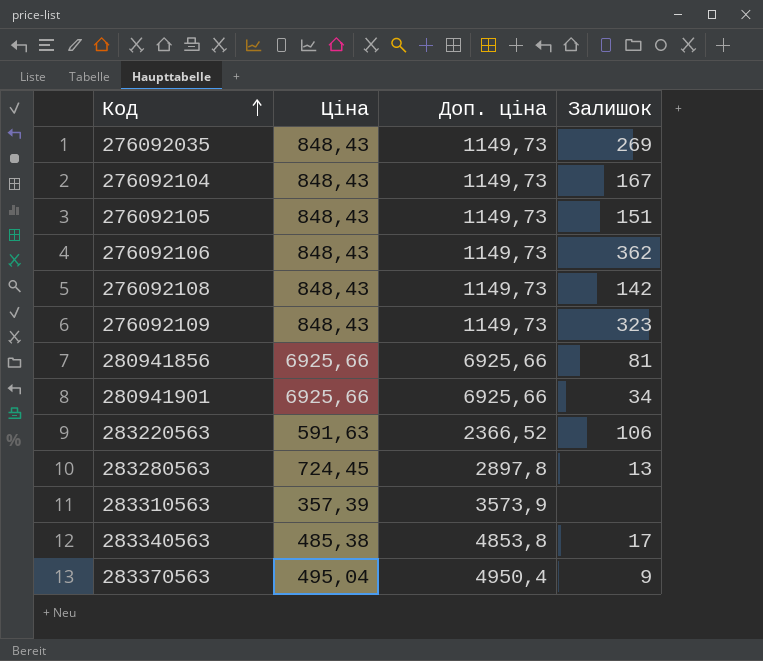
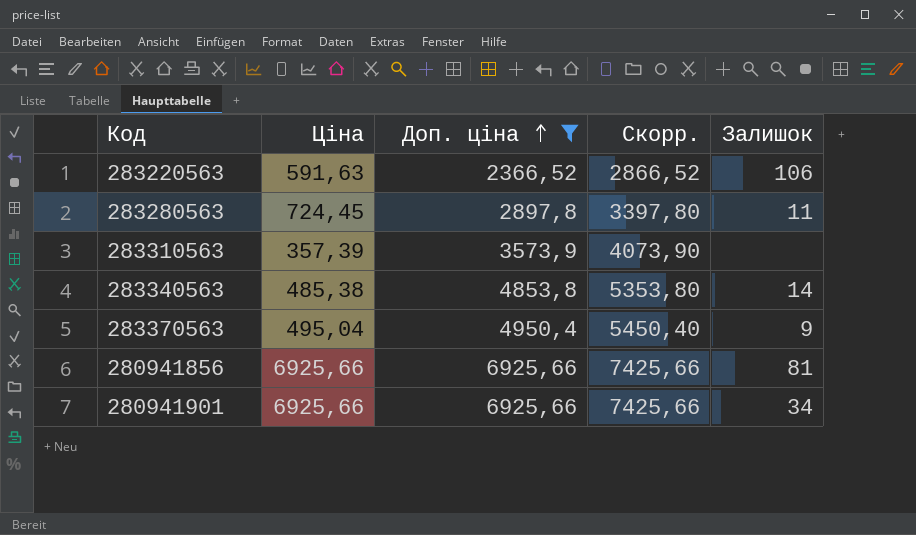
filter: none -> Доп. ціна != 1149,73
row order: Код ascending -> Доп. ціна ascending
column Скорр. | formula: none -> [Доп. ціна] + 500
283280563 | Залишок: 13 -> 11
283340563 | Залишок: 17 -> 14

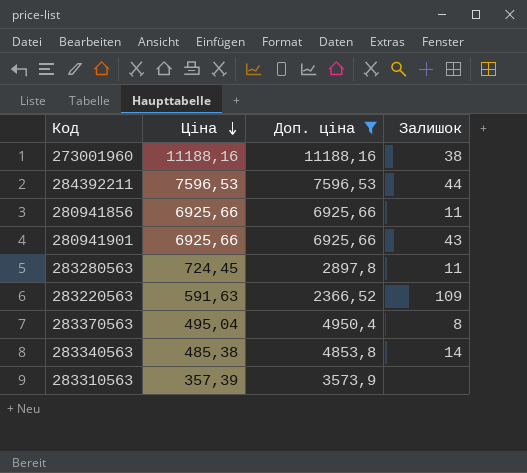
row order: Доп. ціна ascending -> Ціна descending
column Скорр. | formula: [Доп. ціна] + 500 -> none
row 273001960: none -> 11188,16 | 11188,16 | 38
row 284392211: none -> 7596,53 | 7596,53 | 44
280941856 | Залишок: 81 -> 11
280941901 | Залишок: 34 -> 43
283220563 | Залишок: 106 -> 109
283370563 | Залишок: 9 -> 8

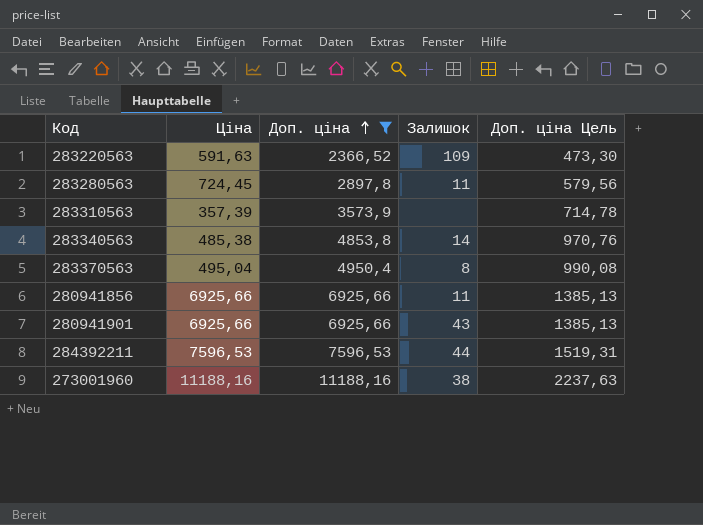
row order: Ціна descending -> Доп. ціна ascending
column Доп. ціна Цель | formula: none -> [Доп. ціна] * 0,2

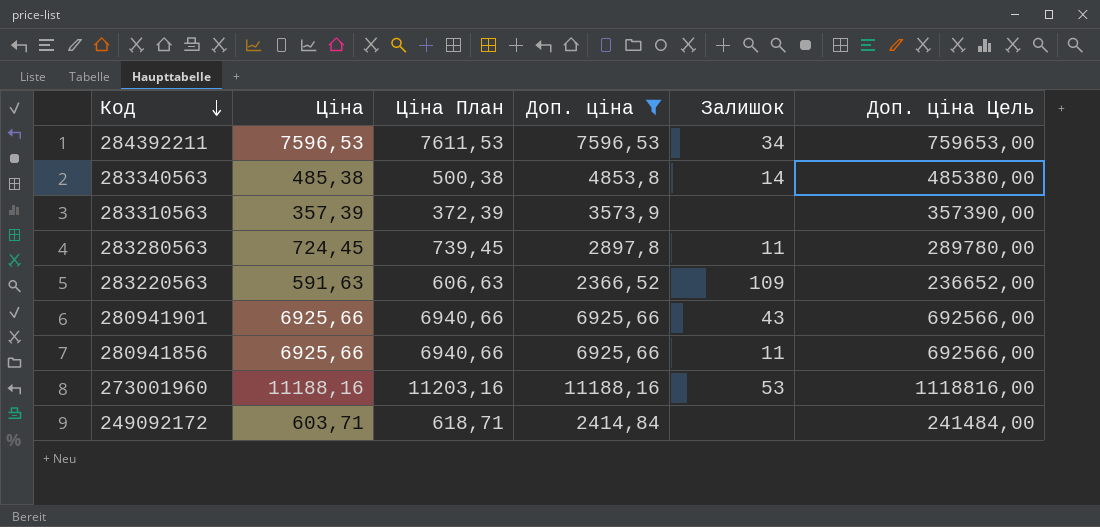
row order: Доп. ціна ascending -> Код descending
column Ціна План | formula: none -> [Ціна] + 15
column Доп. ціна Цель | formula: [Доп. ціна] * 0,2 -> [Доп. ціна] * 100
row 283370563: 495,04 | 4950,4 | 8 | 990,08 -> none
284392211 | Залишок: 44 -> 34
273001960 | Залишок: 38 -> 53
row 249092172: none -> 603,71 | 618,71 | 2414,84 | none | 241484,00

